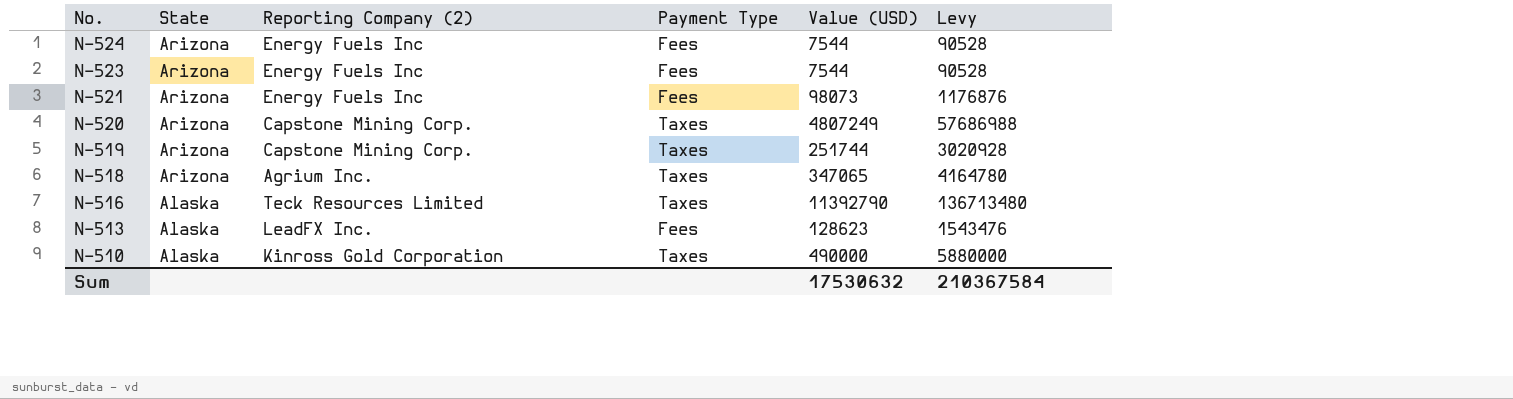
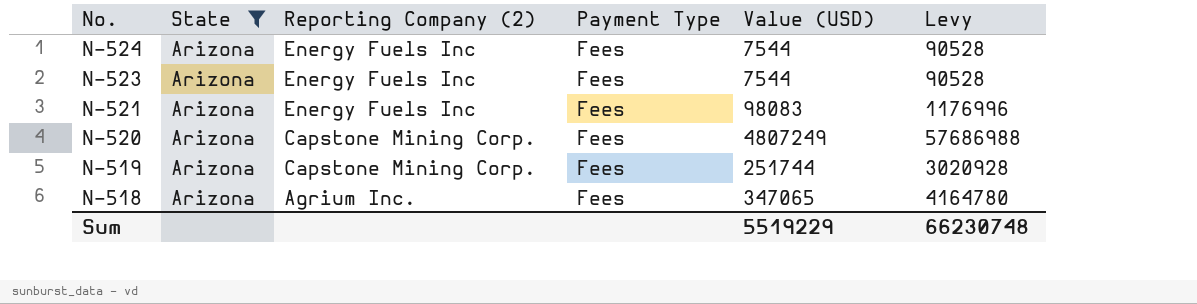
filter: none -> State = Arizona
N-521 | Value (USD): 98073 -> 98083
N-521 | Levy: 1176876 -> 1176996
N-520 | Payment Type: Taxes -> Fees
N-519 | Payment Type: Taxes -> Fees
N-518 | Payment Type: Taxes -> Fees
Sum | Value (USD): 17530632 -> 5519229
Sum | Levy: 210367584 -> 66230748

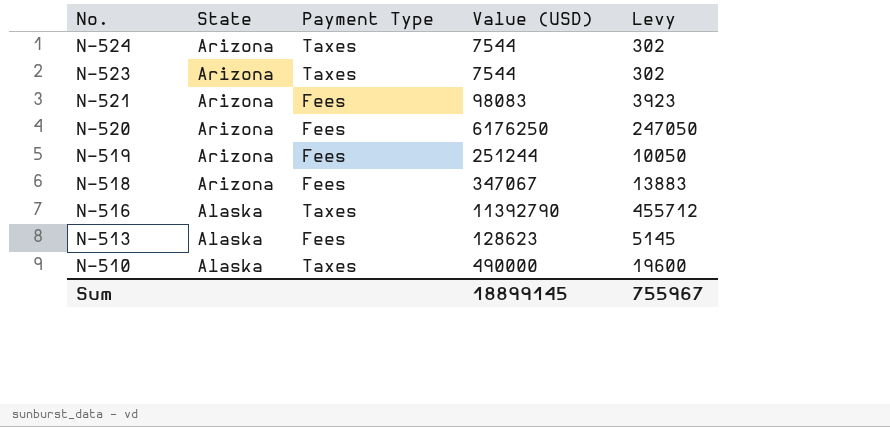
filter: State = Arizona -> none
column Reporting Company (2) | position: 3 -> none
column Levy | formula: [Value (USD)] * 12 -> [Value (USD)] * 0.04
N-524 | Payment Type: Fees -> Taxes
N-523 | Payment Type: Fees -> Taxes
N-520 | Value (USD): 4807249 -> 6176250
N-519 | Value (USD): 251744 -> 251244
N-518 | Value (USD): 347065 -> 347067
Sum | Value (USD): 5519229 -> 18899145
Sum | Levy: 66230748 -> 755967

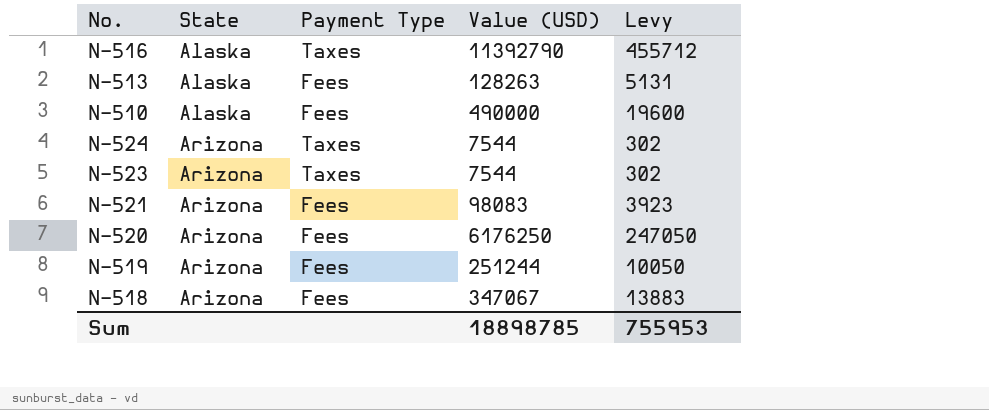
row order: No. descending -> State ascending
N-513 | Value (USD): 128623 -> 128263
N-513 | Levy: 5145 -> 5131
N-510 | Payment Type: Taxes -> Fees
Sum | Value (USD): 18899145 -> 18898785
Sum | Levy: 755967 -> 755953

